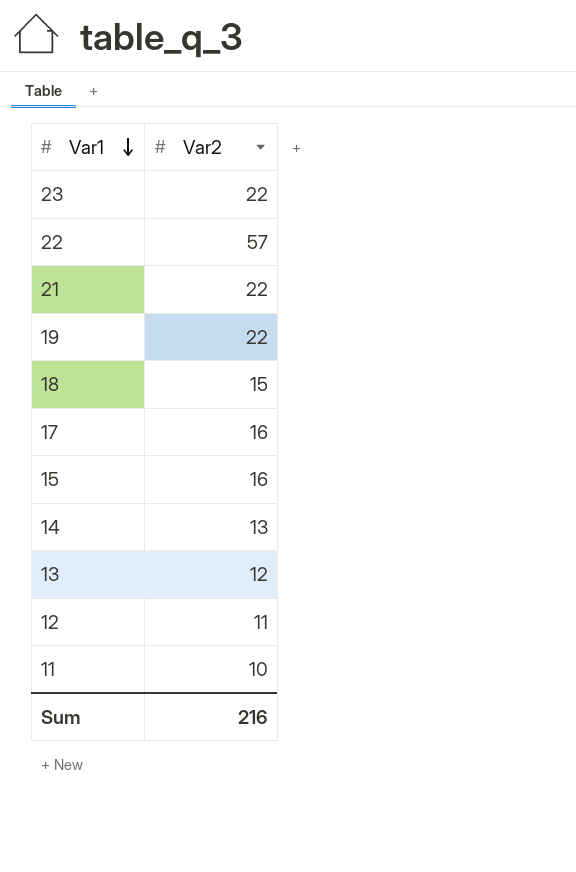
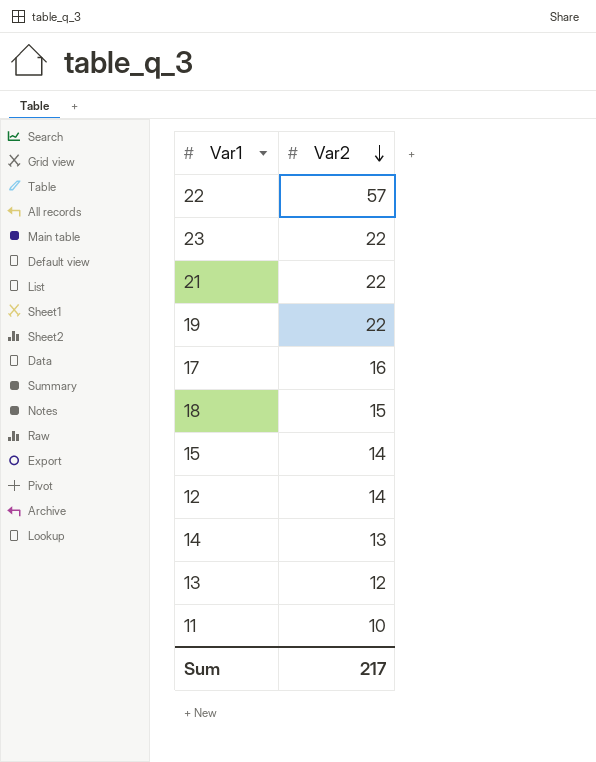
row order: Var1 descending -> Var2 descending
15 | Var2: 16 -> 14
12 | Var2: 11 -> 14
Sum | Var2: 216 -> 217

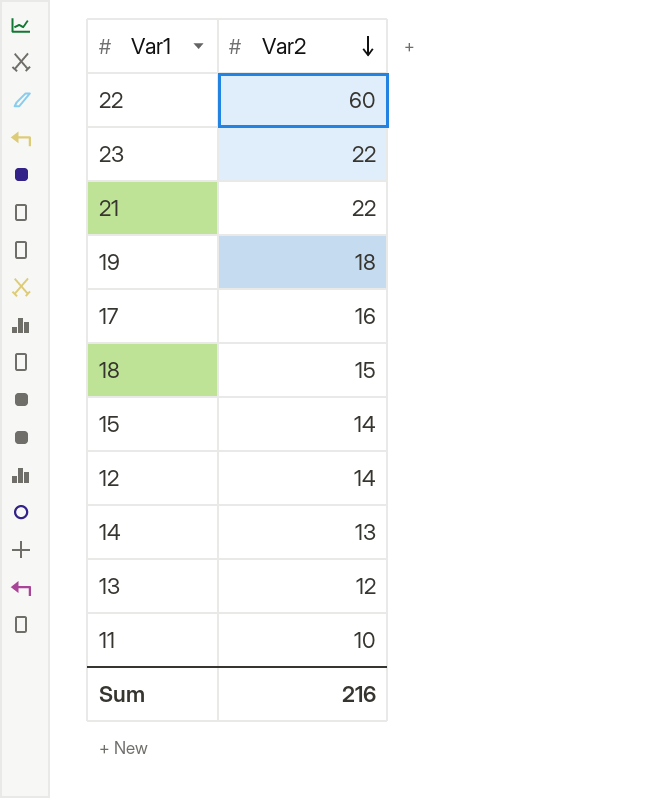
22 | Var2: 57 -> 60
19 | Var2: 22 -> 18
Sum | Var2: 217 -> 216

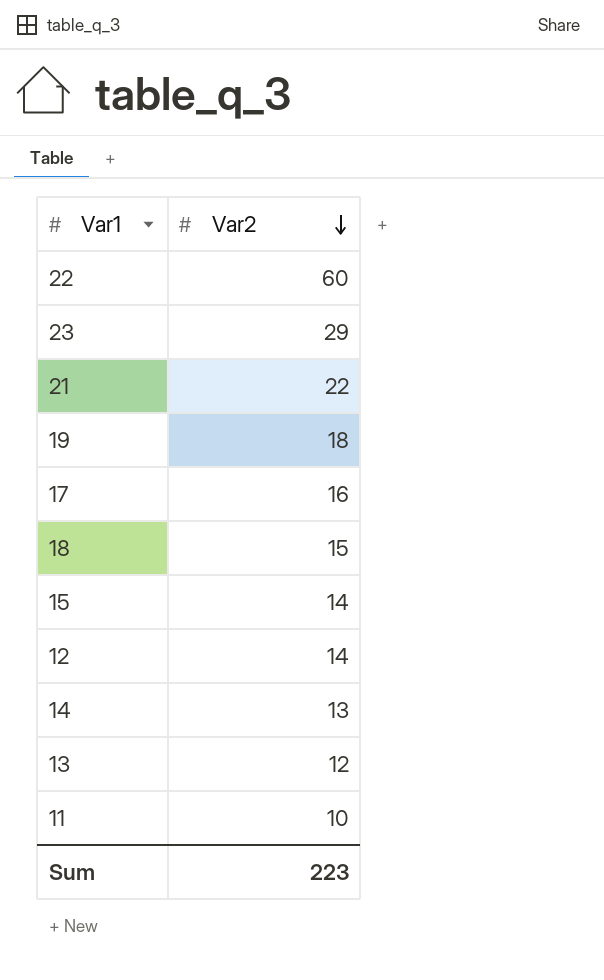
23 | Var2: 22 -> 29
Sum | Var2: 216 -> 223

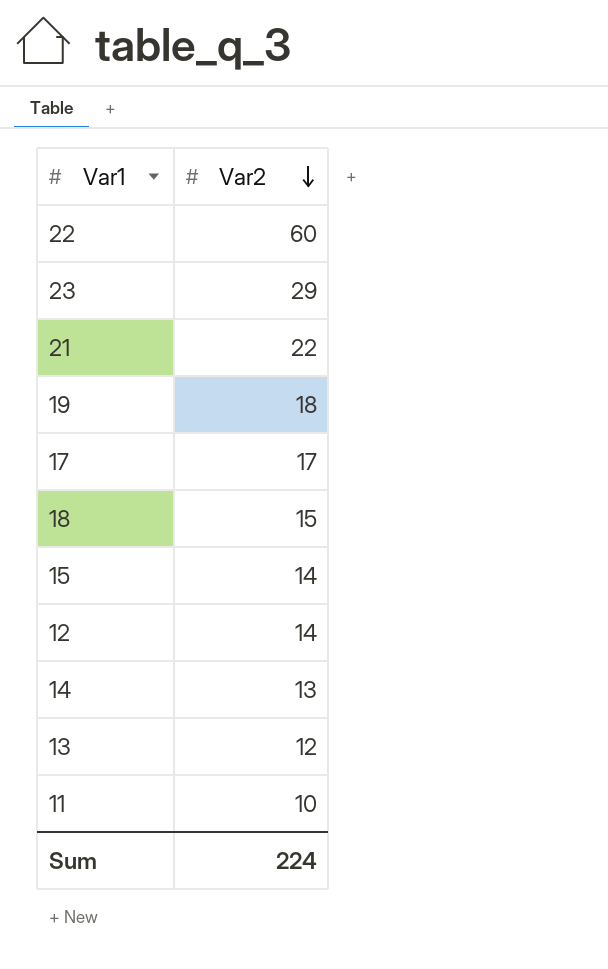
17 | Var2: 16 -> 17
Sum | Var2: 223 -> 224

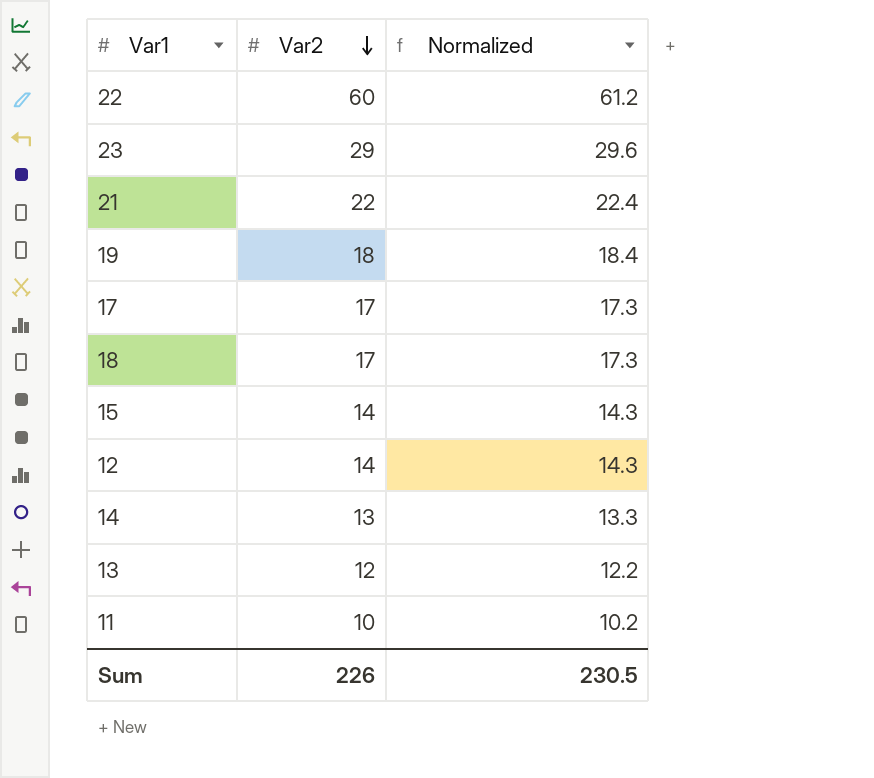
column Normalized | formula: none -> [Var2] * 1.02
18 | Var2: 15 -> 17
Sum | Var2: 224 -> 226

